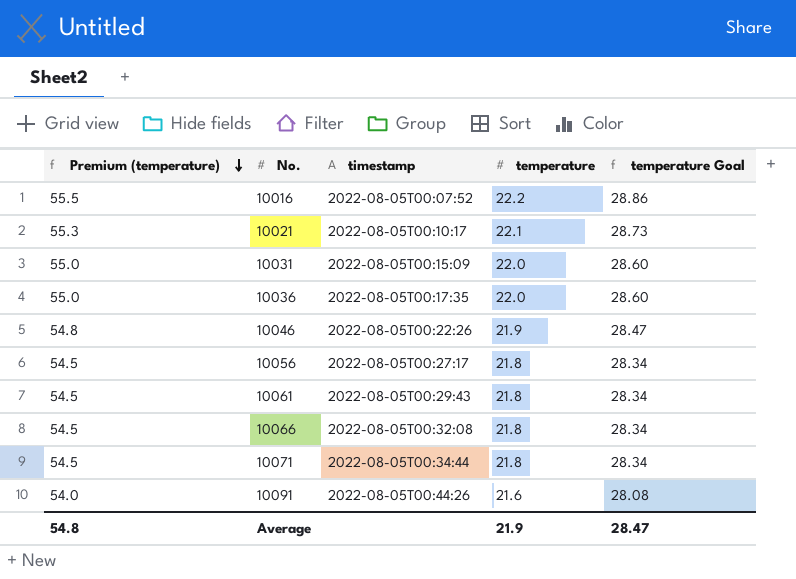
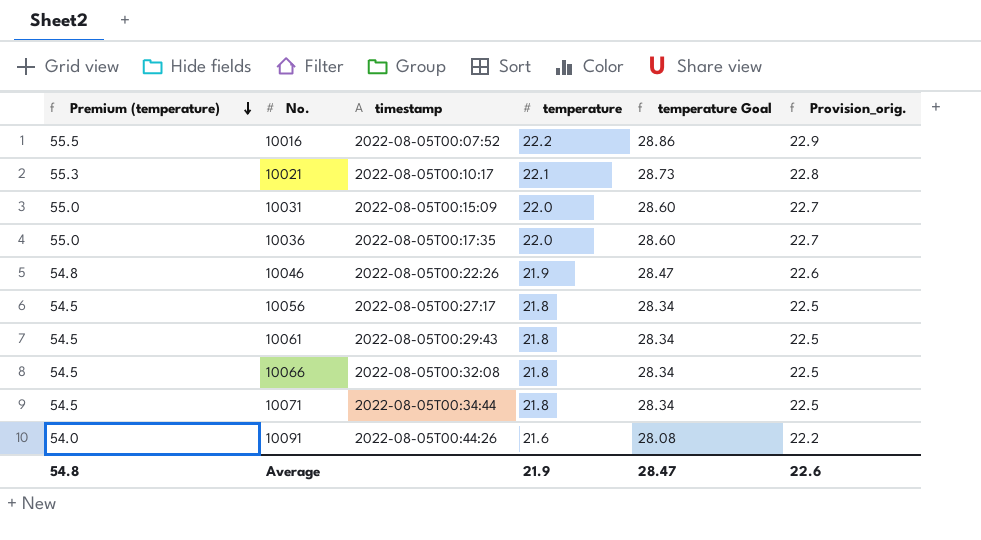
column Provision_orig. | formula: none -> [temperature] * 1.03

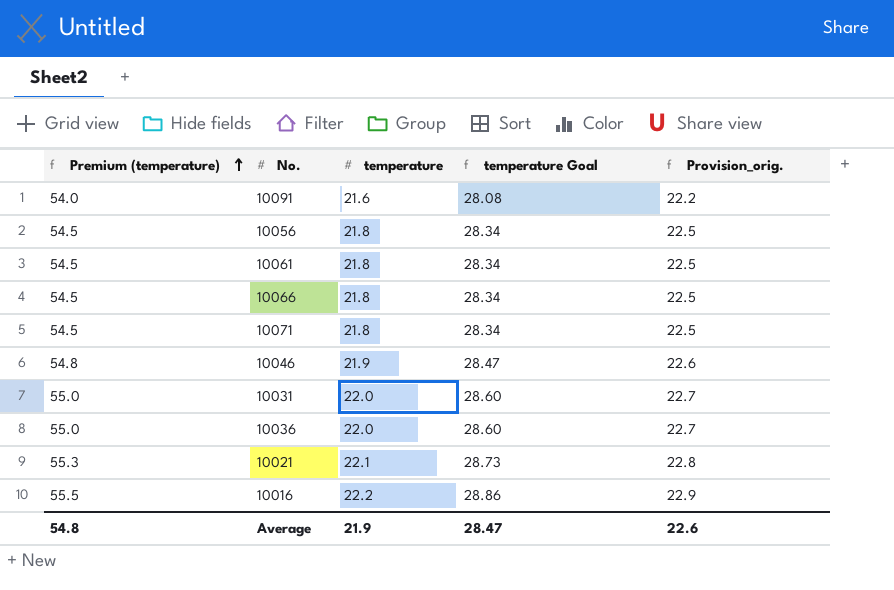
row order: Premium (temperature) descending -> Premium (temperature) ascending
column timestamp | position: 3 -> none

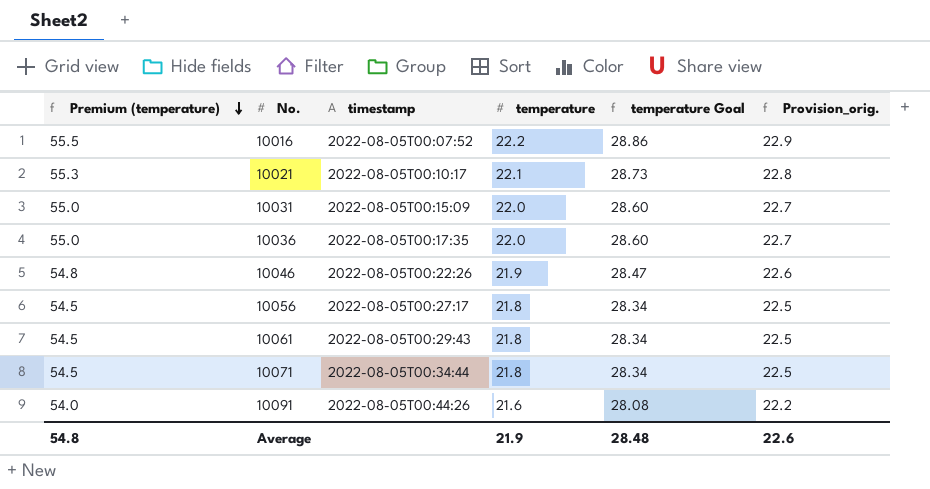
row order: Premium (temperature) ascending -> Premium (temperature) descending
column timestamp | position: none -> 3
row 10066: 54.5 | 21.8 | 28.34 | 22.5 -> none
Average | temperature Goal: 28.47 -> 28.48

